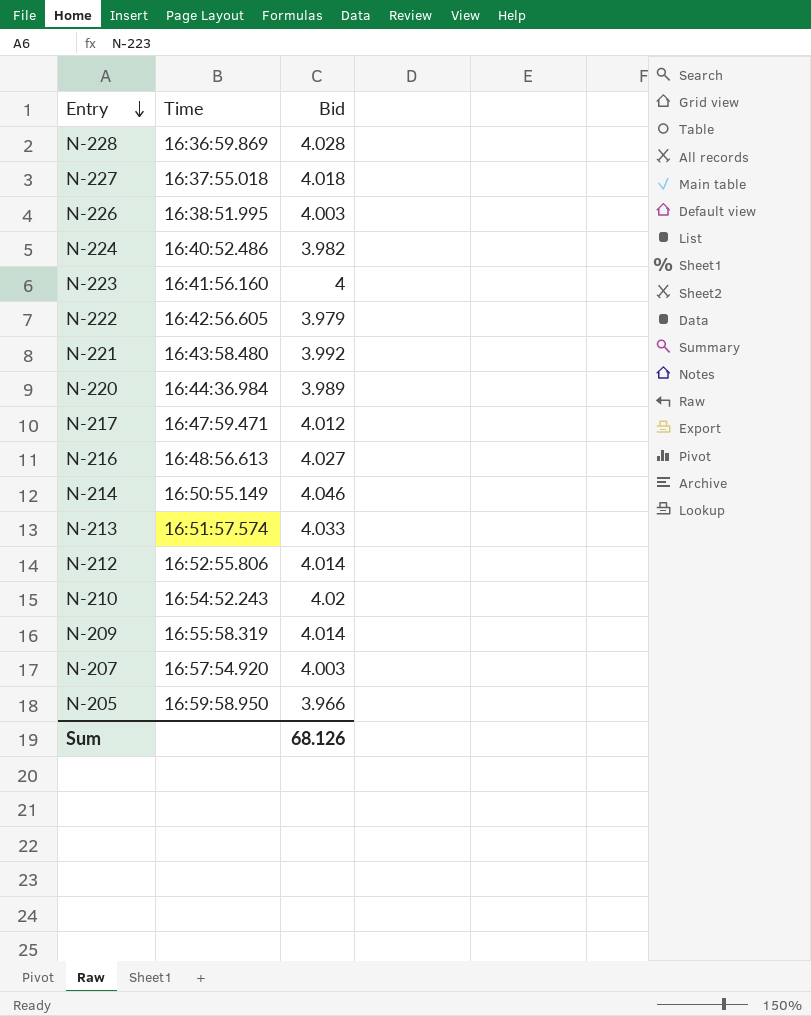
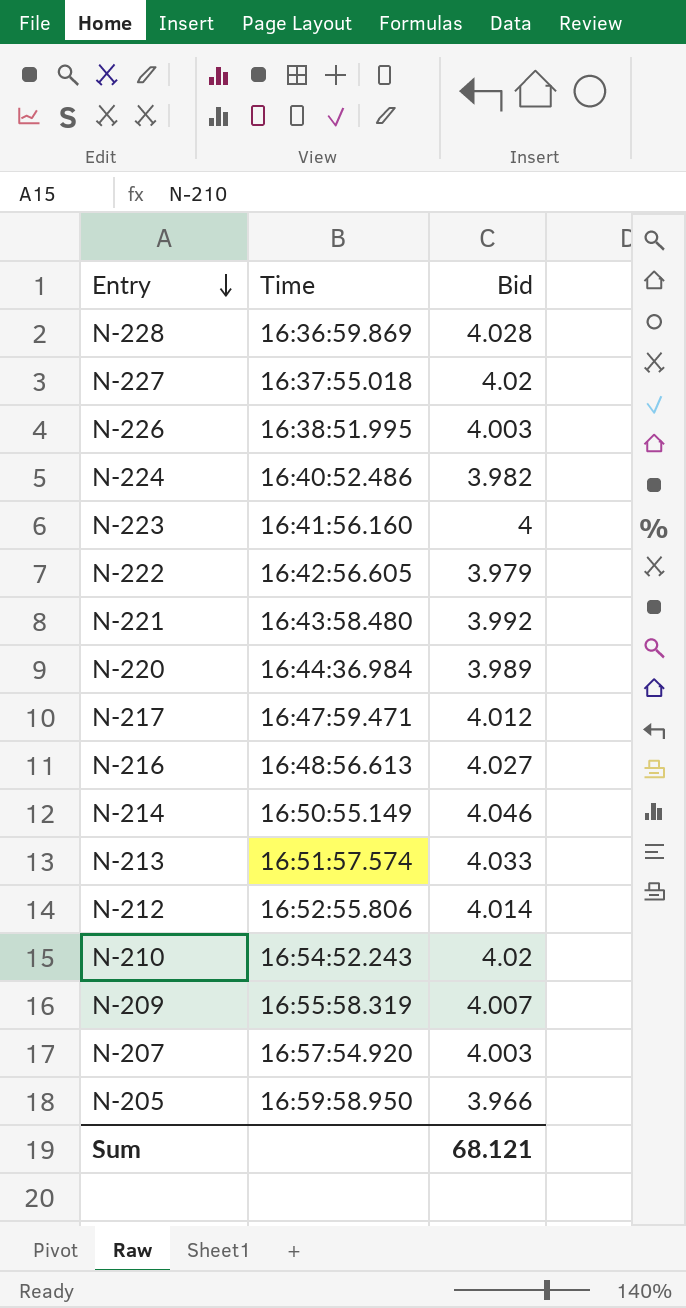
N-227 | Bid: 4.018 -> 4.02
N-209 | Bid: 4.014 -> 4.007
Sum | Bid: 68.126 -> 68.121

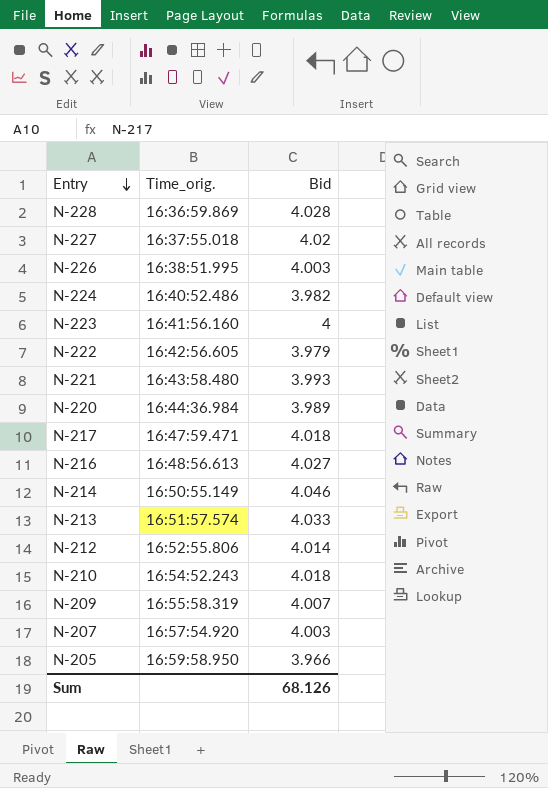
column name: Time -> Time_orig.
N-221 | Bid: 3.992 -> 3.993
N-217 | Bid: 4.012 -> 4.018
N-210 | Bid: 4.02 -> 4.018
Sum | Bid: 68.121 -> 68.126

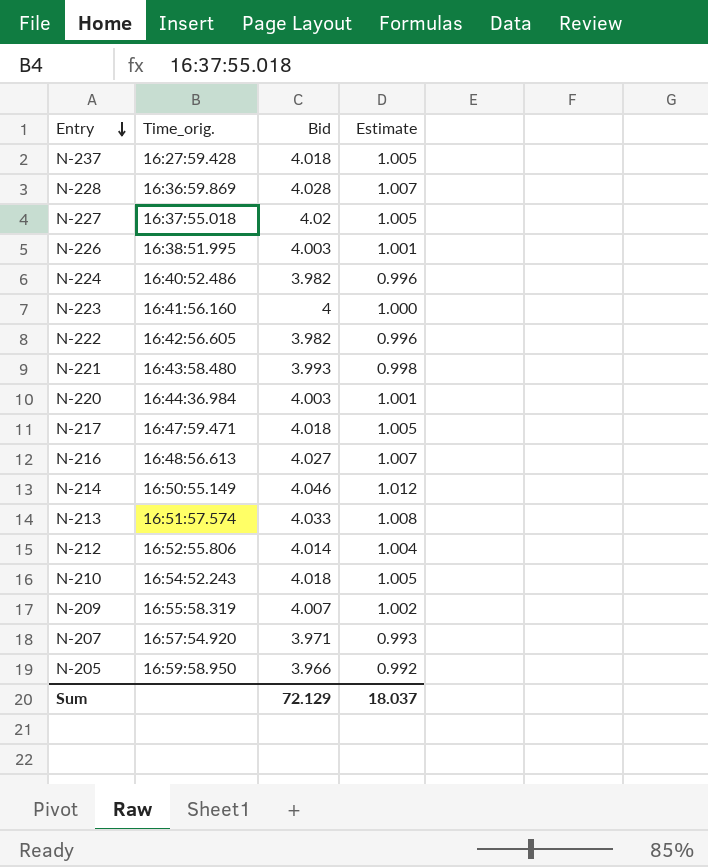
column Estimate | formula: none -> [Bid] * 0.25
row N-237: none -> 16:27:59.428 | 4.018 | 1.005
N-222 | Bid: 3.979 -> 3.982
N-220 | Bid: 3.989 -> 4.003
N-207 | Bid: 4.003 -> 3.971
Sum | Bid: 68.126 -> 72.129

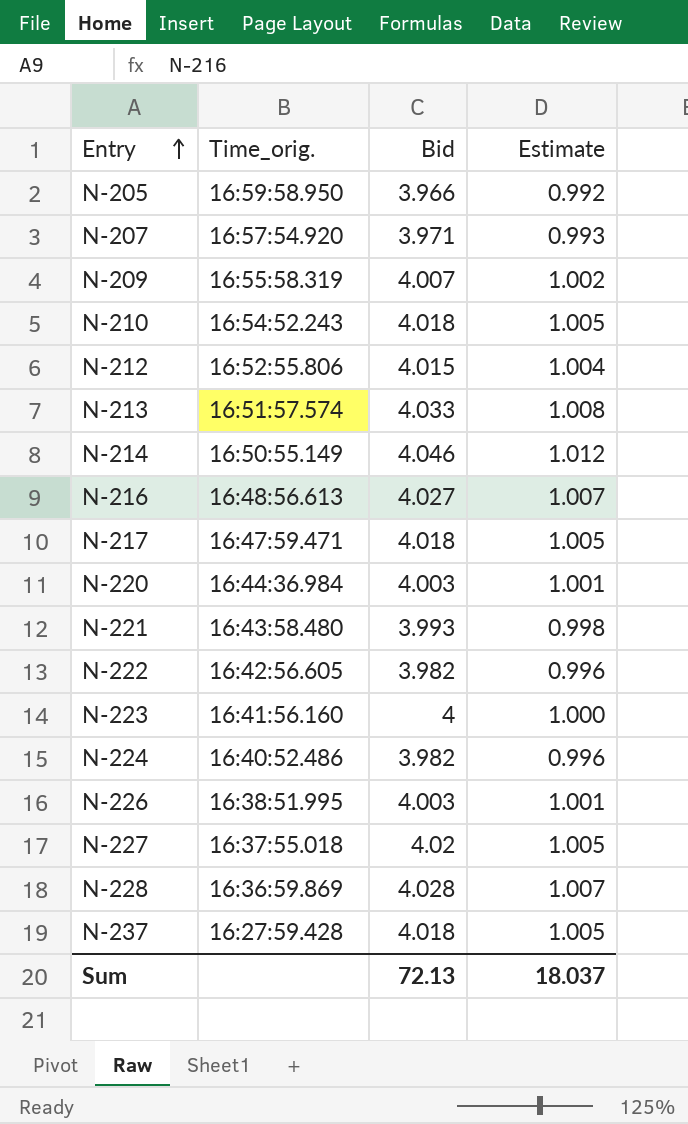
row order: Entry descending -> Entry ascending
N-212 | Bid: 4.014 -> 4.015
Sum | Bid: 72.129 -> 72.13

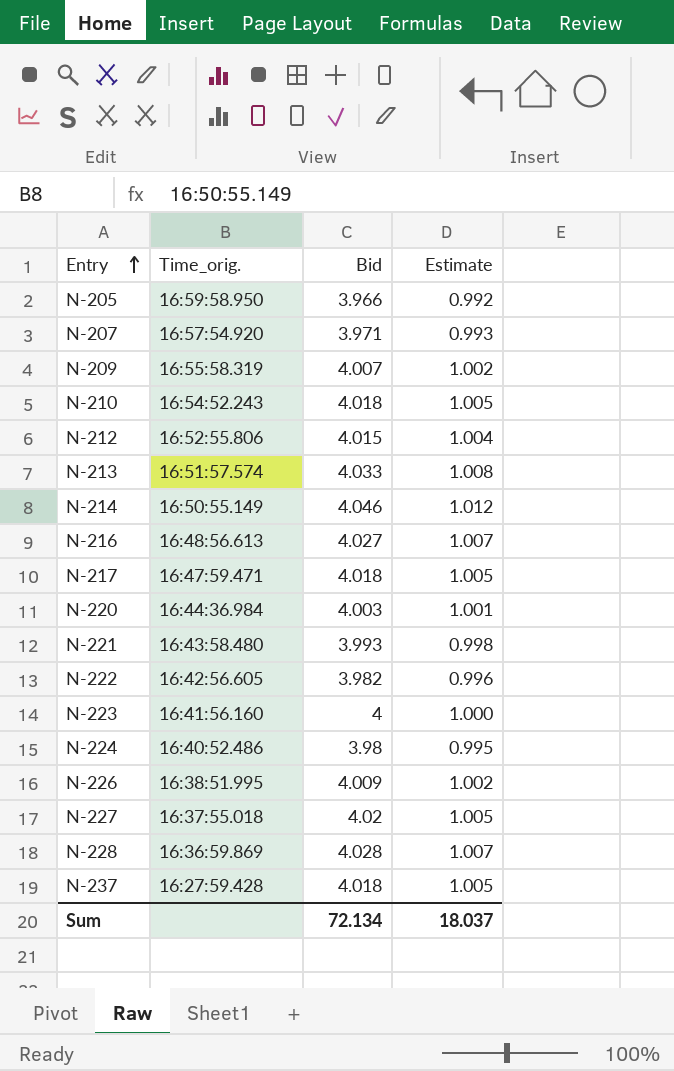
N-224 | Bid: 3.982 -> 3.98
N-224 | Estimate: 0.996 -> 0.995
N-226 | Bid: 4.003 -> 4.009
N-226 | Estimate: 1.001 -> 1.002
Sum | Bid: 72.13 -> 72.134

